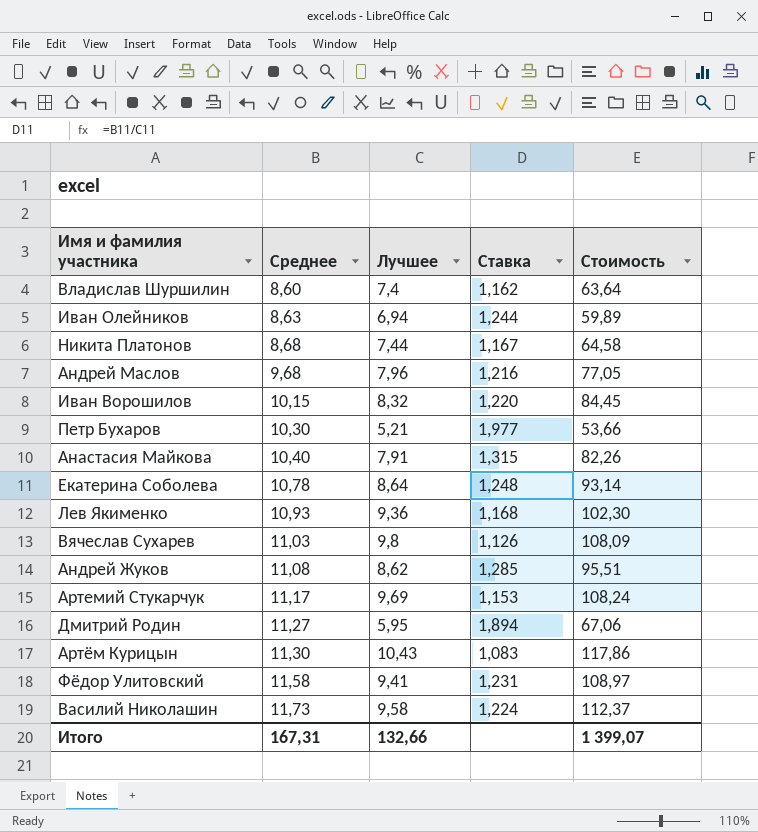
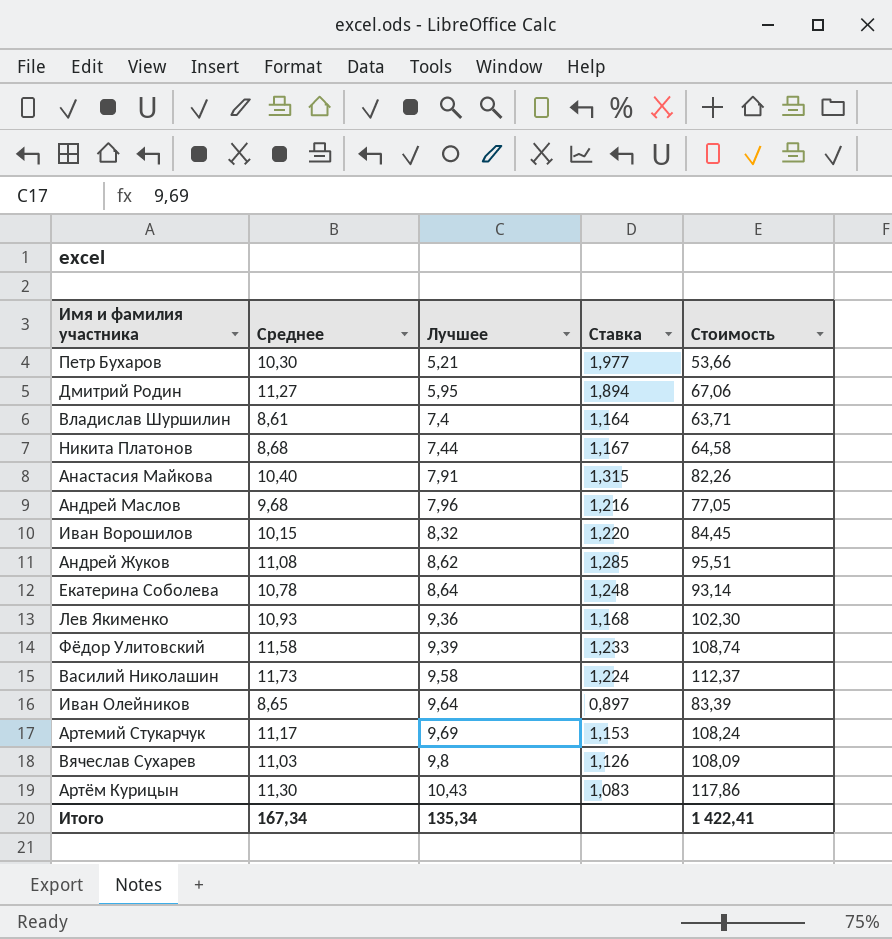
row order: Среднее ascending -> Лучшее ascending
Владислав Шуршилин | Среднее: 8,60 -> 8,61
Владислав Шуршилин | Ставка: 1,162 -> 1,164
Владислав Шуршилин | Стоимость: 63,64 -> 63,71
Фёдор Улитовский | Лучшее: 9,41 -> 9,39
Фёдор Улитовский | Ставка: 1,231 -> 1,233
Фёдор Улитовский | Стоимость: 108,97 -> 108,74
Иван Олейников | Среднее: 8,63 -> 8,65
Иван Олейников | Лучшее: 6,94 -> 9,64
Иван Олейников | Ставка: 1,244 -> 0,897
Иван Олейников | Стоимость: 59,89 -> 83,39
Итого | Среднее: 167,31 -> 167,34
Итого | Лучшее: 132,66 -> 135,34
Итого | Стоимость: 1 399,07 -> 1 422,41

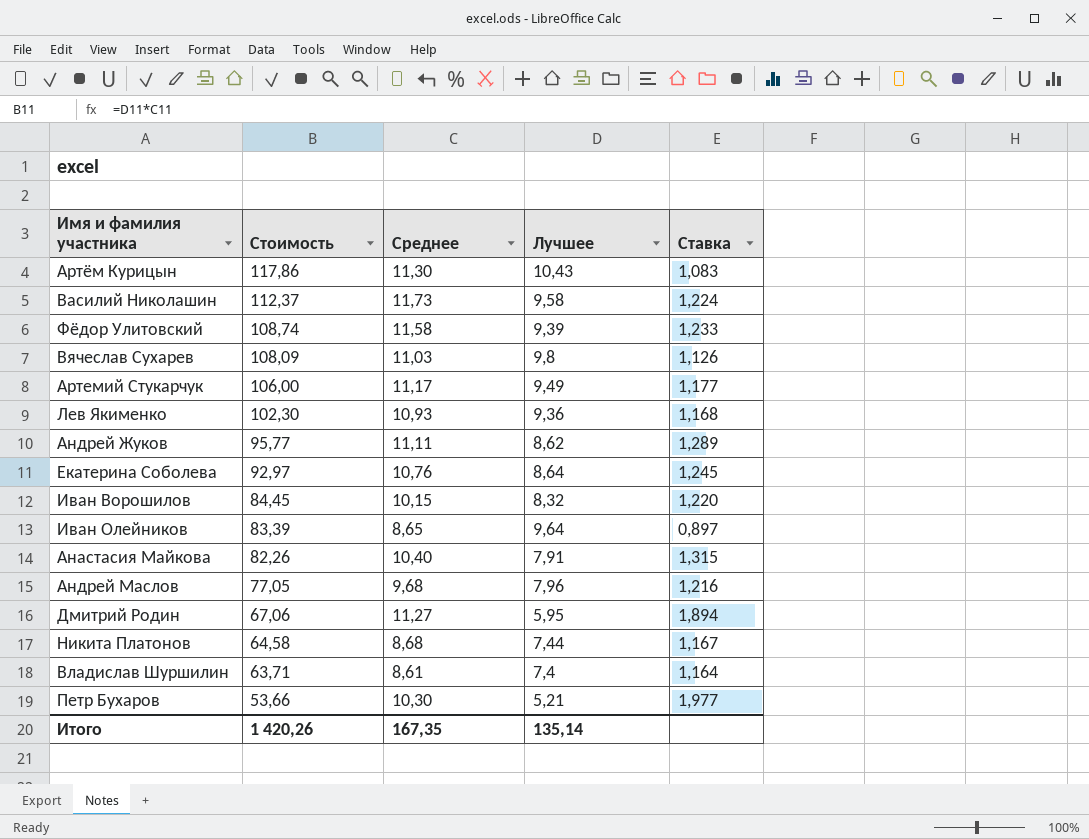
row order: Лучшее ascending -> Стоимость descending
column Стоимость | position: 5 -> 2
Артемий Стукарчук | Стоимость: 108,24 -> 106,00
Артемий Стукарчук | Лучшее: 9,69 -> 9,49
Артемий Стукарчук | Ставка: 1,153 -> 1,177
Андрей Жуков | Стоимость: 95,51 -> 95,77
Андрей Жуков | Среднее: 11,08 -> 11,11
Андрей Жуков | Ставка: 1,285 -> 1,289
Екатерина Соболева | Стоимость: 93,14 -> 92,97
Екатерина Соболева | Среднее: 10,78 -> 10,76
Екатерина Соболева | Ставка: 1,248 -> 1,245
Итого | Стоимость: 1 422,41 -> 1 420,26
Итого | Среднее: 167,34 -> 167,35
Итого | Лучшее: 135,34 -> 135,14

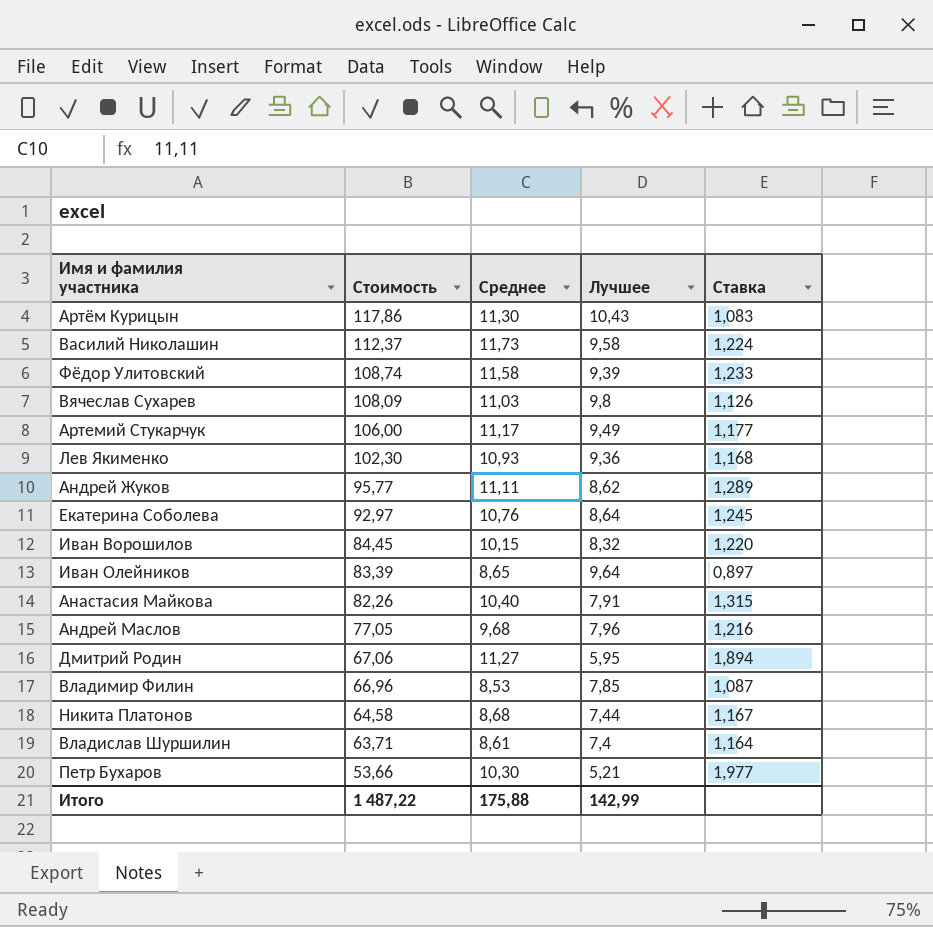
row Владимир Филин: none -> 66,96 | 8,53 | 7,85 | 1,087
Итого | Стоимость: 1 420,26 -> 1 487,22
Итого | Среднее: 167,35 -> 175,88
Итого | Лучшее: 135,14 -> 142,99

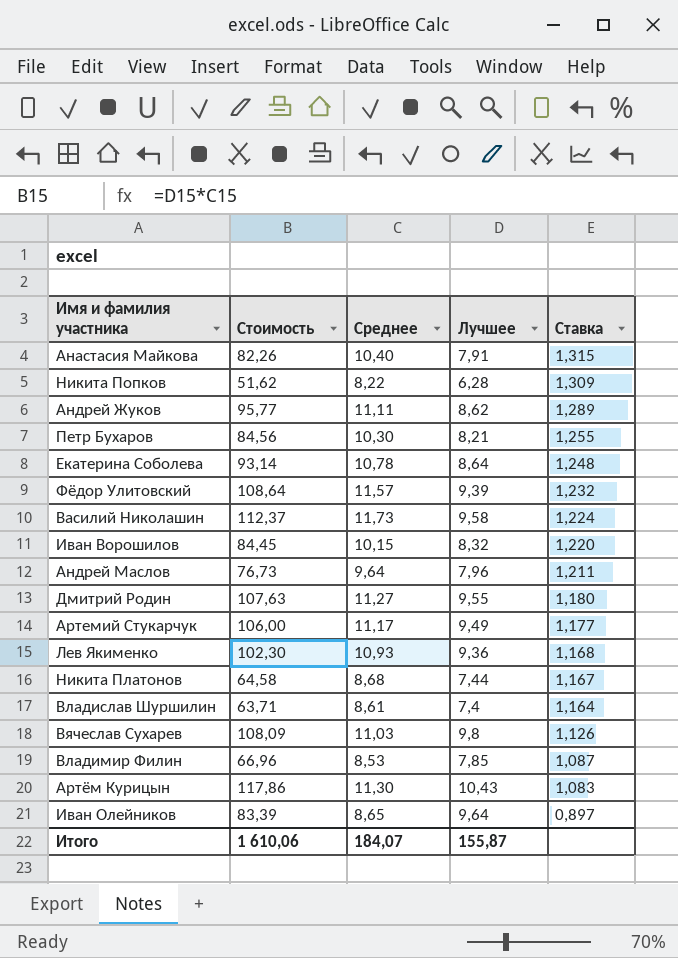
row order: Стоимость descending -> Ставка descending
row Никита Попков: none -> 51,62 | 8,22 | 6,28 | 1,309
Петр Бухаров | Стоимость: 53,66 -> 84,56
Петр Бухаров | Лучшее: 5,21 -> 8,21
Петр Бухаров | Ставка: 1,977 -> 1,255
Екатерина Соболева | Стоимость: 92,97 -> 93,14
Екатерина Соболева | Среднее: 10,76 -> 10,78
Екатерина Соболева | Ставка: 1,245 -> 1,248
Фёдор Улитовский | Стоимость: 108,74 -> 108,64
Фёдор Улитовский | Среднее: 11,58 -> 11,57
Фёдор Улитовский | Ставка: 1,233 -> 1,232
Андрей Маслов | Стоимость: 77,05 -> 76,73
Андрей Маслов | Среднее: 9,68 -> 9,64
Андрей Маслов | Ставка: 1,216 -> 1,211
Дмитрий Родин | Стоимость: 67,06 -> 107,63
Дмитрий Родин | Лучшее: 5,95 -> 9,55
Дмитрий Родин | Ставка: 1,894 -> 1,180
Итого | Стоимость: 1 487,22 -> 1 610,06
Итого | Среднее: 175,88 -> 184,07
Итого | Лучшее: 142,99 -> 155,87

